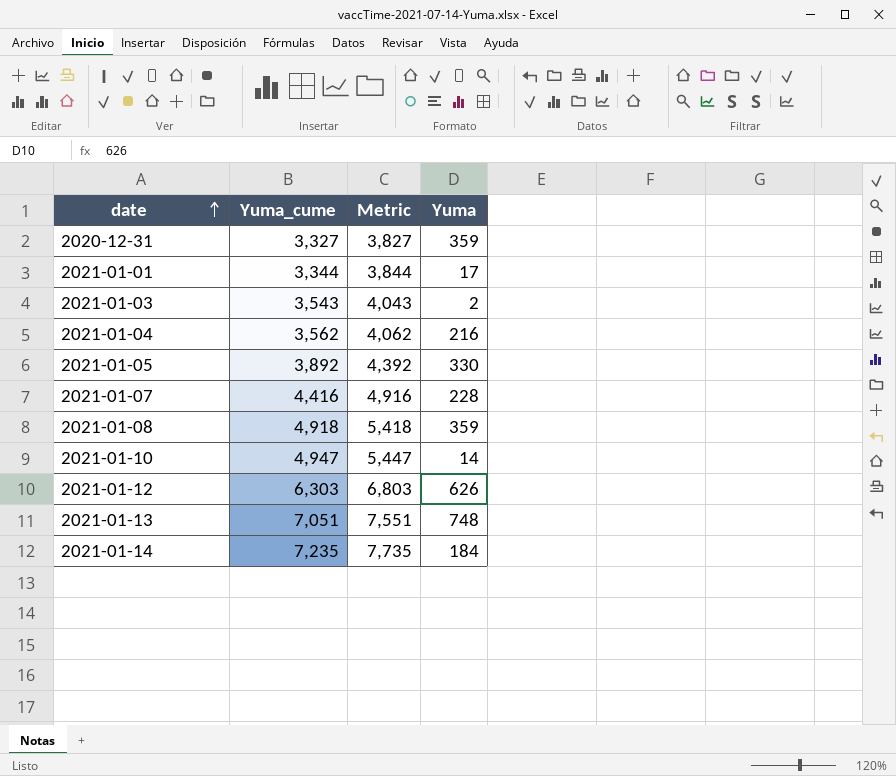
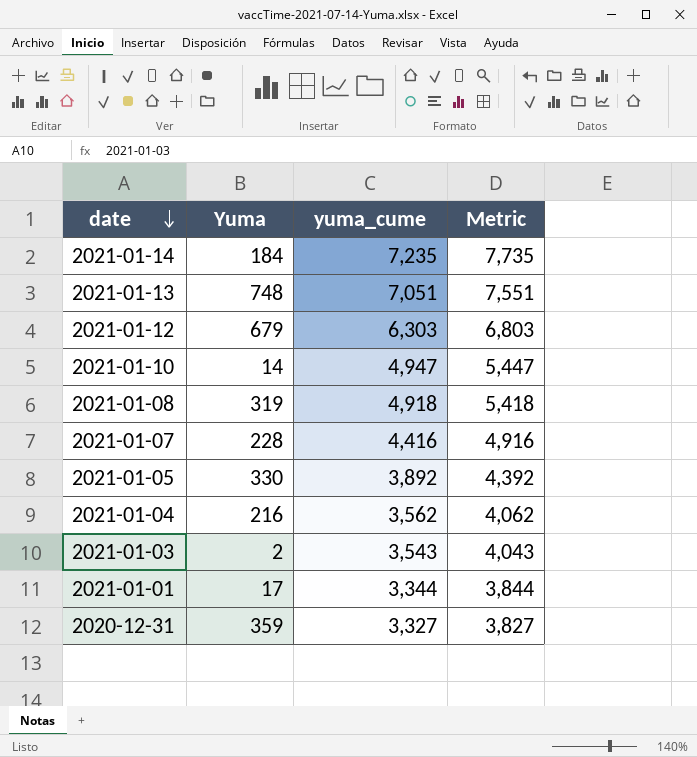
row order: date ascending -> date descending
column Yuma | position: 4 -> 2
column name: Yuma_cume -> yuma_cume
2021-01-12 | Yuma: 626 -> 679
2021-01-08 | Yuma: 359 -> 319

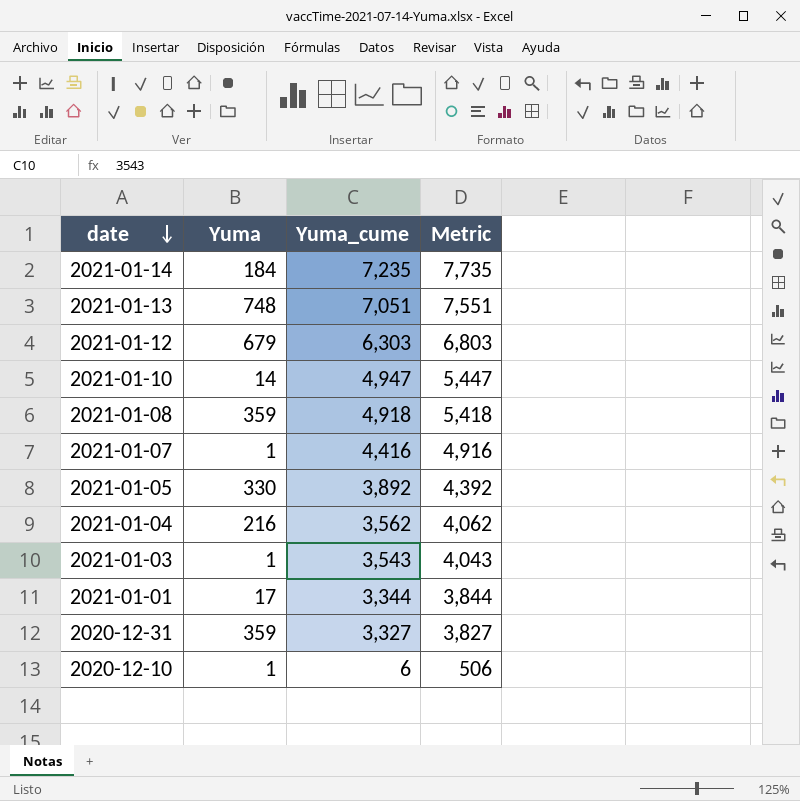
column name: yuma_cume -> Yuma_cume
2021-01-08 | Yuma: 319 -> 359
2021-01-07 | Yuma: 228 -> 1
2021-01-03 | Yuma: 2 -> 1
row 2020-12-10: none -> 1 | 6 | 506

